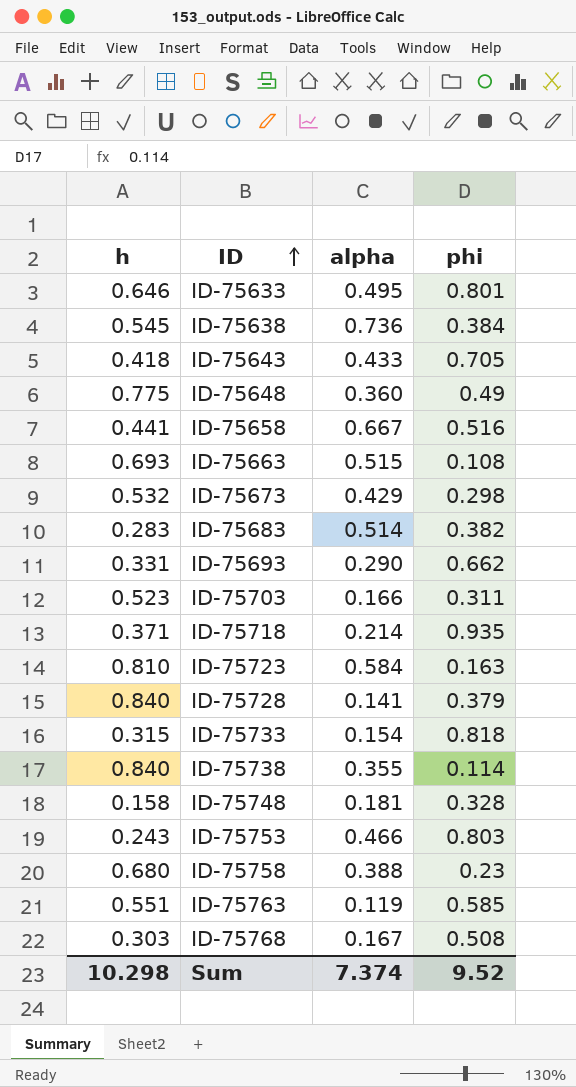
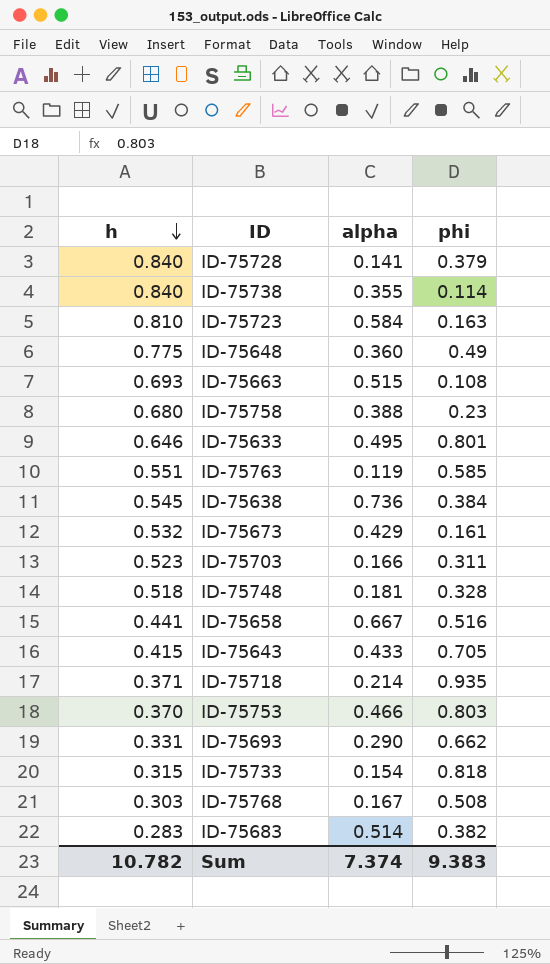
row order: ID ascending -> h descending
ID-75673 | phi: 0.298 -> 0.161
ID-75748 | h: 0.158 -> 0.518
ID-75643 | h: 0.418 -> 0.415
ID-75753 | h: 0.243 -> 0.370
Sum | h: 10.298 -> 10.782
Sum | phi: 9.52 -> 9.383

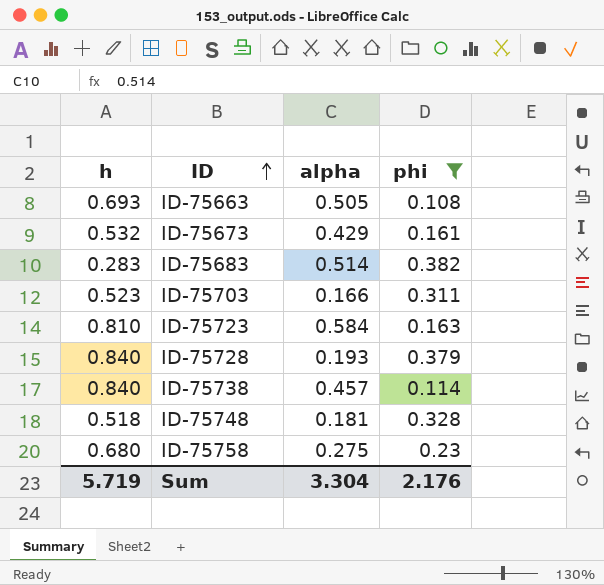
filter: none -> phi <= 0.382
row order: h descending -> ID ascending
ID-75663 | alpha: 0.515 -> 0.505
ID-75728 | alpha: 0.141 -> 0.193
ID-75738 | alpha: 0.355 -> 0.457
ID-75758 | alpha: 0.388 -> 0.275
Sum | h: 10.782 -> 5.719
Sum | alpha: 7.374 -> 3.304
Sum | phi: 9.383 -> 2.176

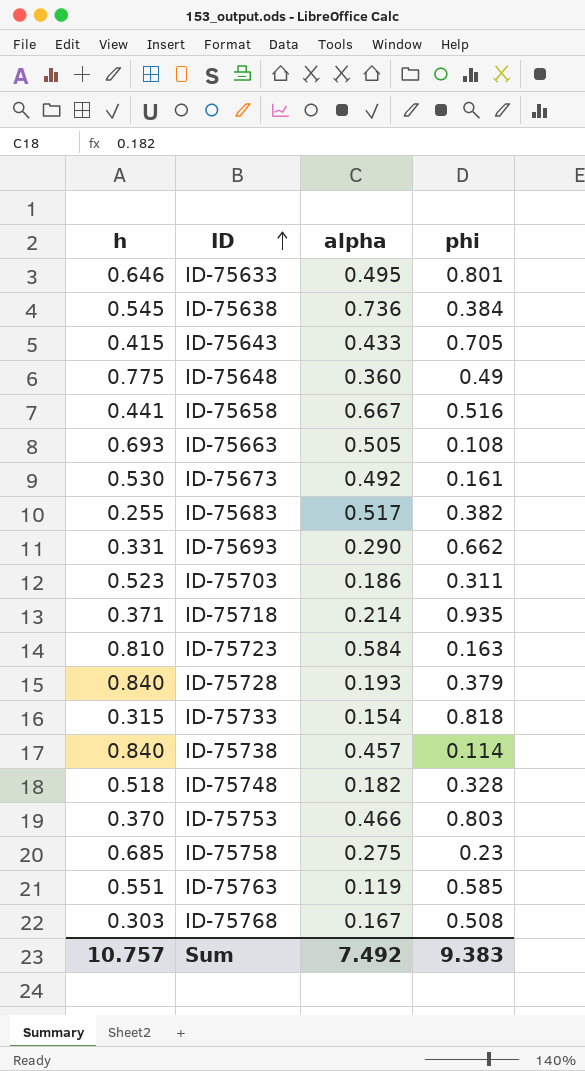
filter: phi <= 0.382 -> none
ID-75673 | h: 0.532 -> 0.530
ID-75673 | alpha: 0.429 -> 0.492
ID-75683 | h: 0.283 -> 0.255
ID-75683 | alpha: 0.514 -> 0.517
ID-75703 | alpha: 0.166 -> 0.186
ID-75748 | alpha: 0.181 -> 0.182
ID-75758 | h: 0.680 -> 0.685
Sum | h: 5.719 -> 10.757
Sum | alpha: 3.304 -> 7.492
Sum | phi: 2.176 -> 9.383

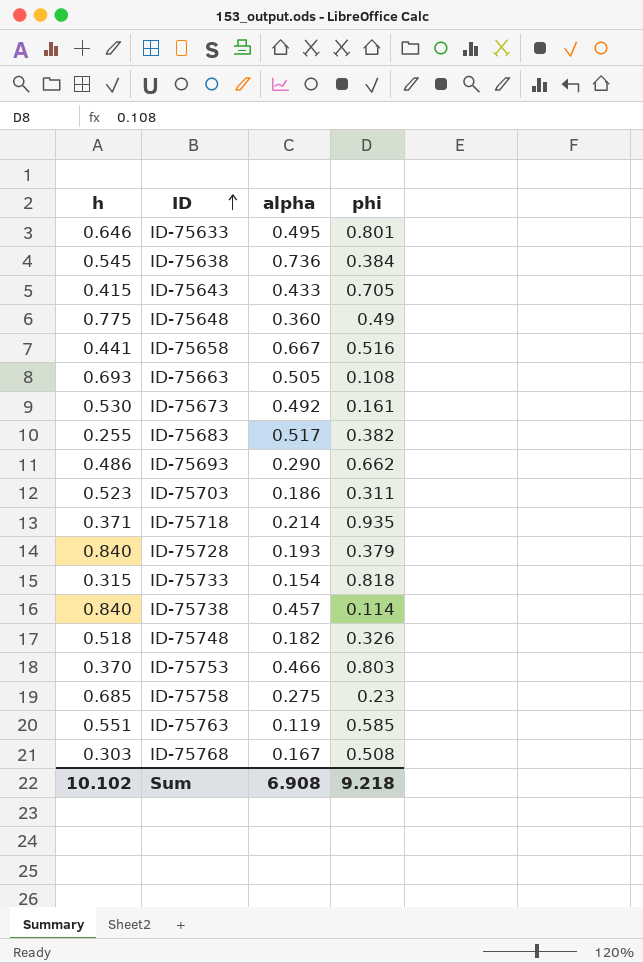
row ID-75723: 0.810 | 0.584 | 0.163 -> none
ID-75693 | h: 0.331 -> 0.486
ID-75748 | phi: 0.328 -> 0.326
Sum | h: 10.757 -> 10.102
Sum | alpha: 7.492 -> 6.908
Sum | phi: 9.383 -> 9.218

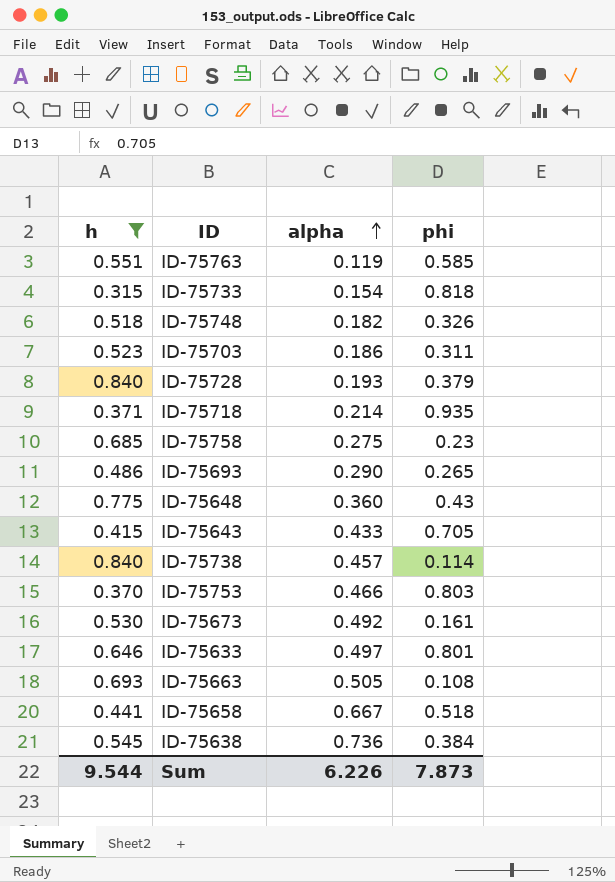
filter: none -> h >= 0.315
row order: ID ascending -> alpha ascending
ID-75693 | phi: 0.662 -> 0.265
ID-75648 | phi: 0.49 -> 0.43
ID-75633 | alpha: 0.495 -> 0.497
ID-75658 | phi: 0.516 -> 0.518
Sum | h: 10.102 -> 9.544
Sum | alpha: 6.908 -> 6.226
Sum | phi: 9.218 -> 7.873

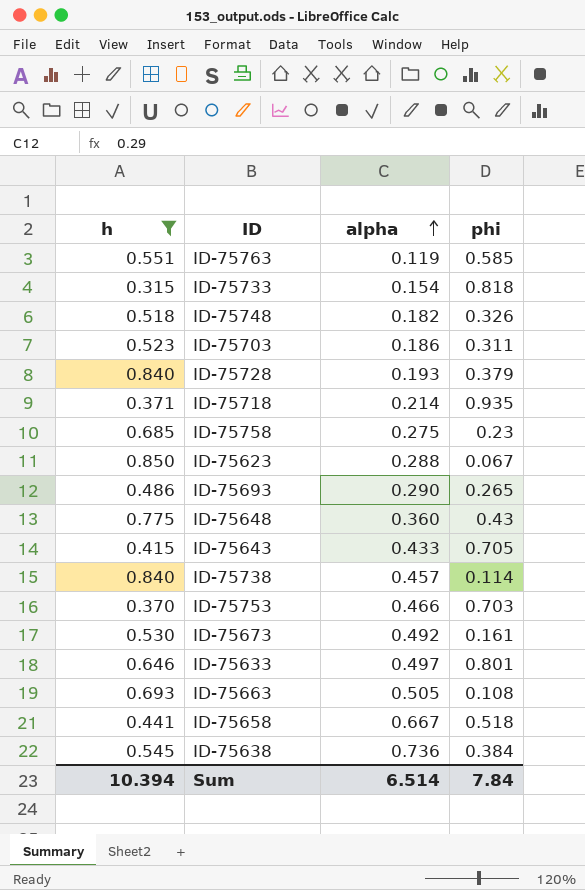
row ID-75623: none -> 0.850 | 0.288 | 0.067
ID-75753 | phi: 0.803 -> 0.703
Sum | h: 9.544 -> 10.394
Sum | alpha: 6.226 -> 6.514
Sum | phi: 7.873 -> 7.84

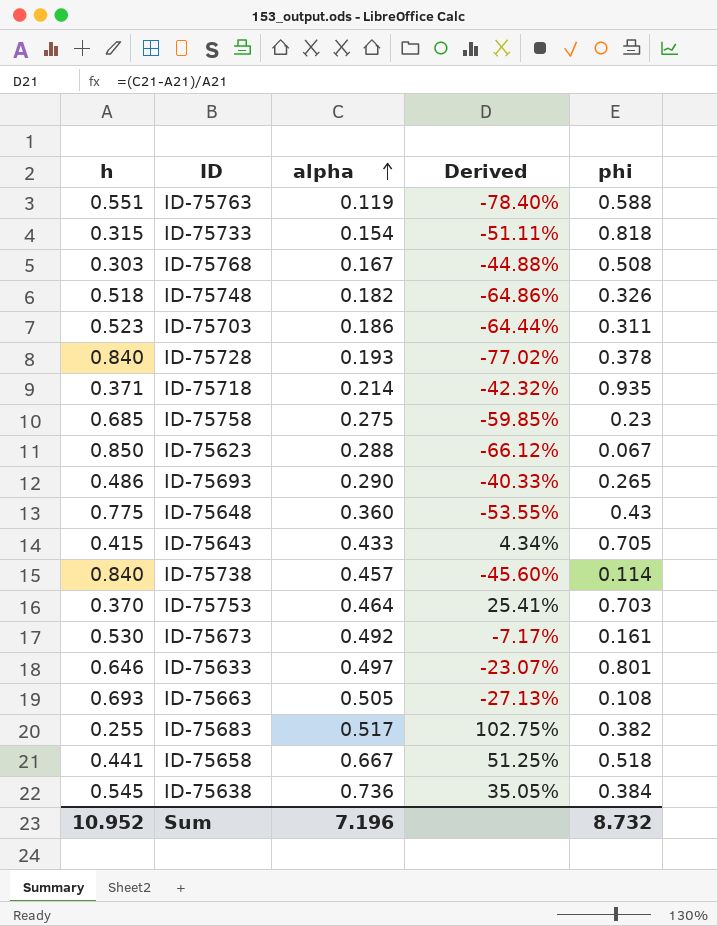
filter: h >= 0.315 -> none
column Derived | formula: none -> ([alpha] - [h]) / [h]
ID-75763 | phi: 0.585 -> 0.588
ID-75728 | phi: 0.379 -> 0.378
ID-75753 | alpha: 0.466 -> 0.464
Sum | h: 10.394 -> 10.952
Sum | alpha: 6.514 -> 7.196
Sum | phi: 7.84 -> 8.732

